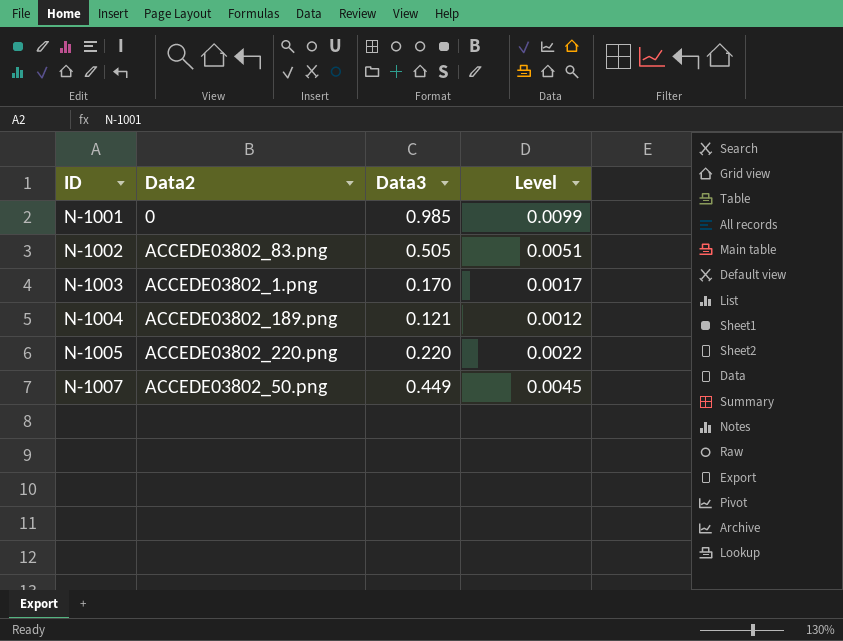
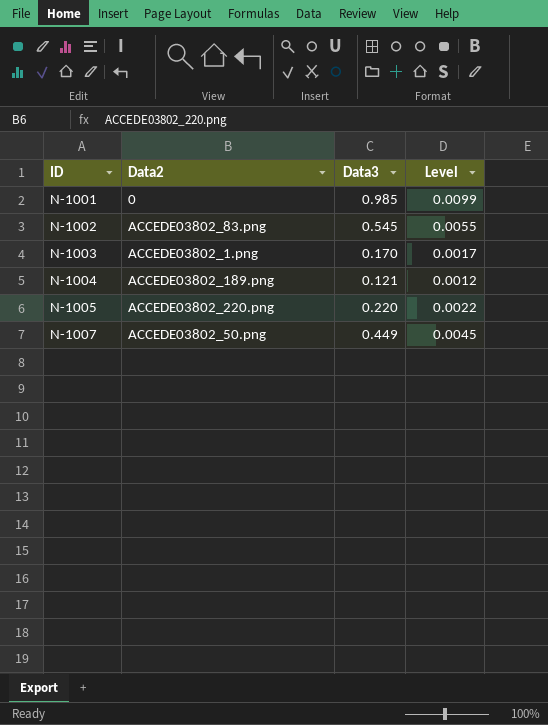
N-1002 | Data3: 0.505 -> 0.545
N-1002 | Level: 0.0051 -> 0.0055

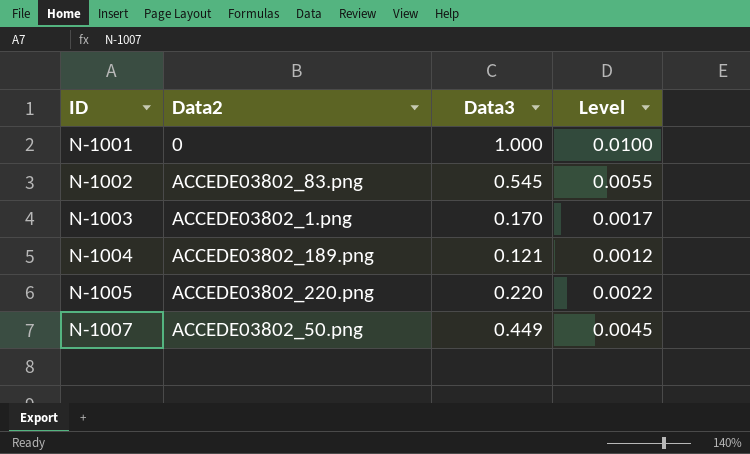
N-1001 | Data3: 0.985 -> 1.000
N-1001 | Level: 0.0099 -> 0.0100

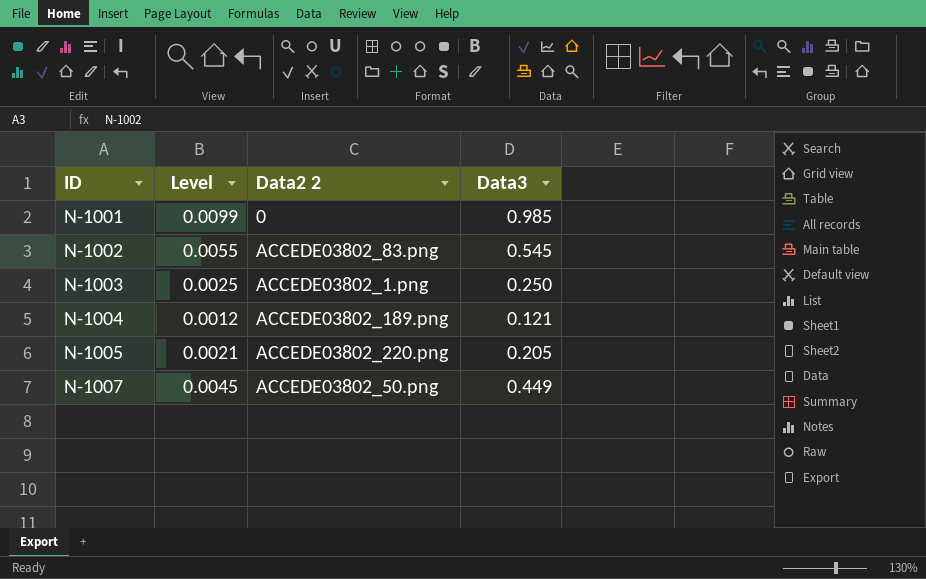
column Level | position: 4 -> 2
column name: Data2 -> Data2 2
N-1001 | Level: 0.0100 -> 0.0099
N-1001 | Data3: 1.000 -> 0.985
N-1003 | Level: 0.0017 -> 0.0025
N-1003 | Data3: 0.170 -> 0.250
N-1005 | Level: 0.0022 -> 0.0021
N-1005 | Data3: 0.220 -> 0.205

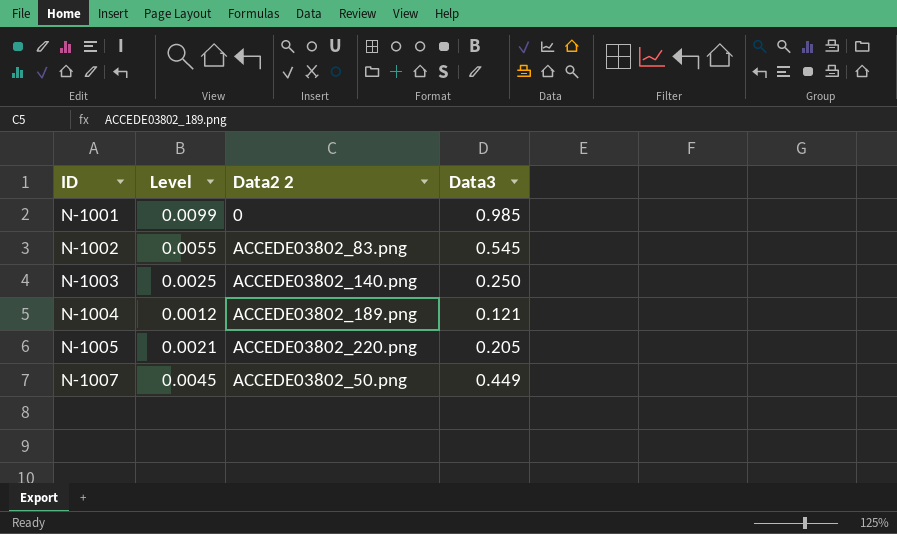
N-1003 | Data2 2: ACCEDE03802_1.png -> ACCEDE03802_140.png

